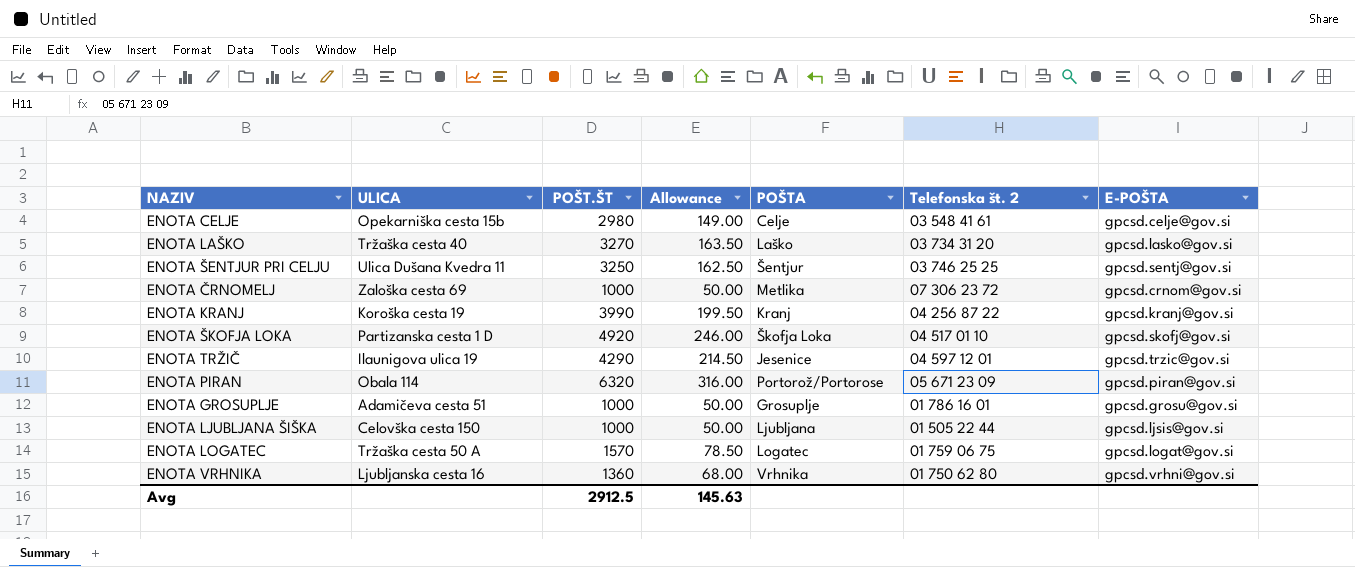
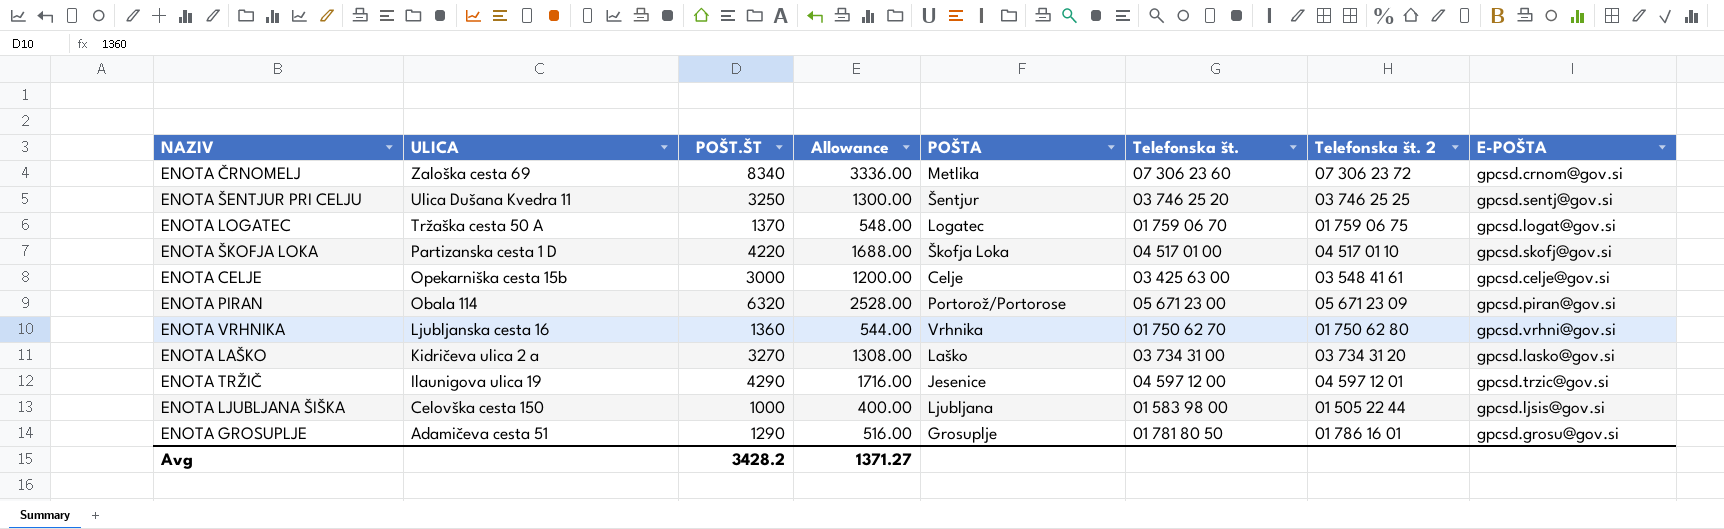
row order: none -> ULICA descending
column Allowance | formula: [POŠT.ŠT] * 0.05 -> [POŠT.ŠT] * 0.4
column Telefonska št. | position: none -> 6
row ENOTA KRANJ: Koroška cesta 19 | 3990 | 199.50 | Kranj | 04 256 87 22 | gpcsd.kranj@gov.si -> none
ENOTA ČRNOMELJ | POŠT.ŠT: 1000 -> 8340
ENOTA LOGATEC | POŠT.ŠT: 1570 -> 1370
ENOTA ŠKOFJA LOKA | POŠT.ŠT: 4920 -> 4220
ENOTA CELJE | POŠT.ŠT: 2980 -> 3000
ENOTA LAŠKO | ULICA: Tržaška cesta 40 -> Kidričeva ulica 2 a
ENOTA GROSUPLJE | POŠT.ŠT: 1000 -> 1290
Avg | POŠT.ŠT: 2912.5 -> 3428.2
Avg | Allowance: 145.63 -> 1371.27

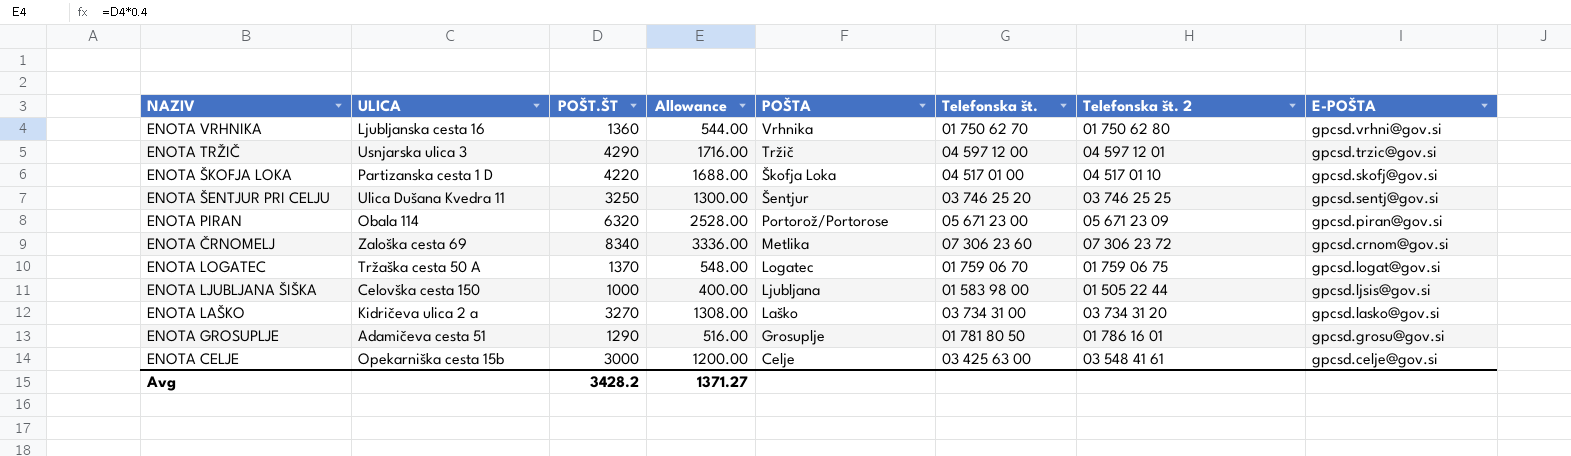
row order: ULICA descending -> POŠTA descending
ENOTA TRŽIČ | ULICA: Ilaunigova ulica 19 -> Usnjarska ulica 3
ENOTA TRŽIČ | POŠTA: Jesenice -> Tržič

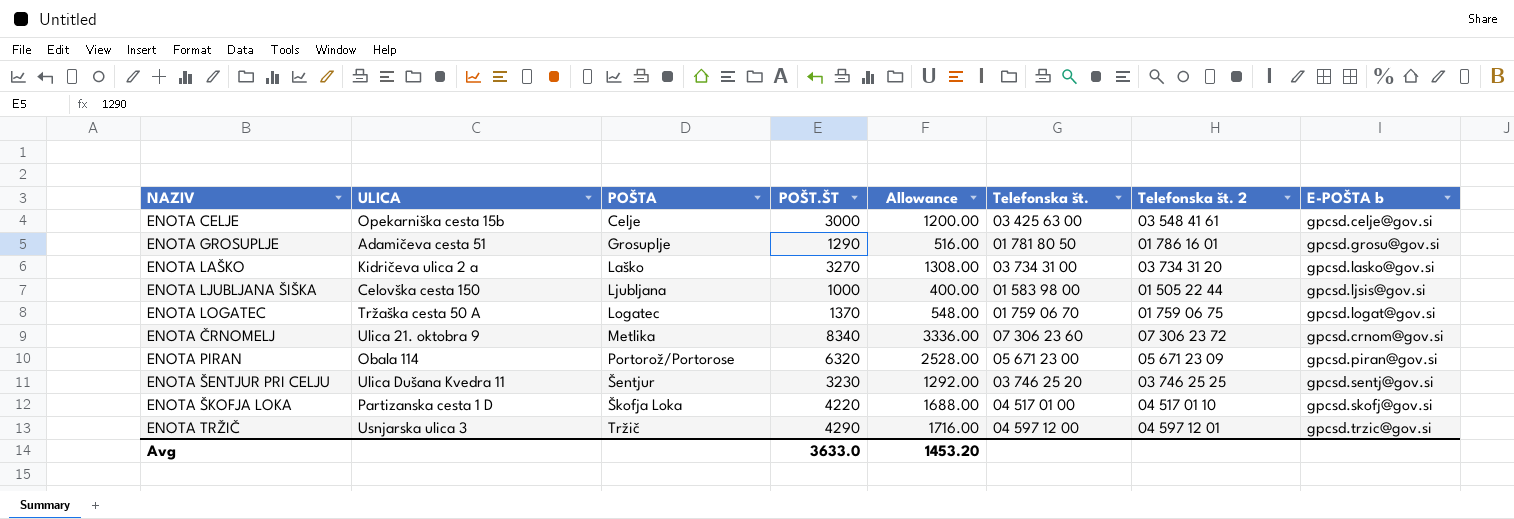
row order: POŠTA descending -> POŠTA ascending
column POŠTA | position: 5 -> 3
column name: E-POŠTA -> E-POŠTA b
row ENOTA VRHNIKA: Ljubljanska cesta 16 | 1360 | 544.00 | Vrhnika | 01 750 62 70 | 01 750 62 80 | gpcsd.vrhni@gov.si -> none
ENOTA ČRNOMELJ | ULICA: Zaloška cesta 69 -> Ulica 21. oktobra 9
ENOTA ŠENTJUR PRI CELJU | POŠT.ŠT: 3250 -> 3230
ENOTA ŠENTJUR PRI CELJU | Allowance: 1300.00 -> 1292.00
Avg | POŠT.ŠT: 3428.2 -> 3633.0
Avg | Allowance: 1371.27 -> 1453.20

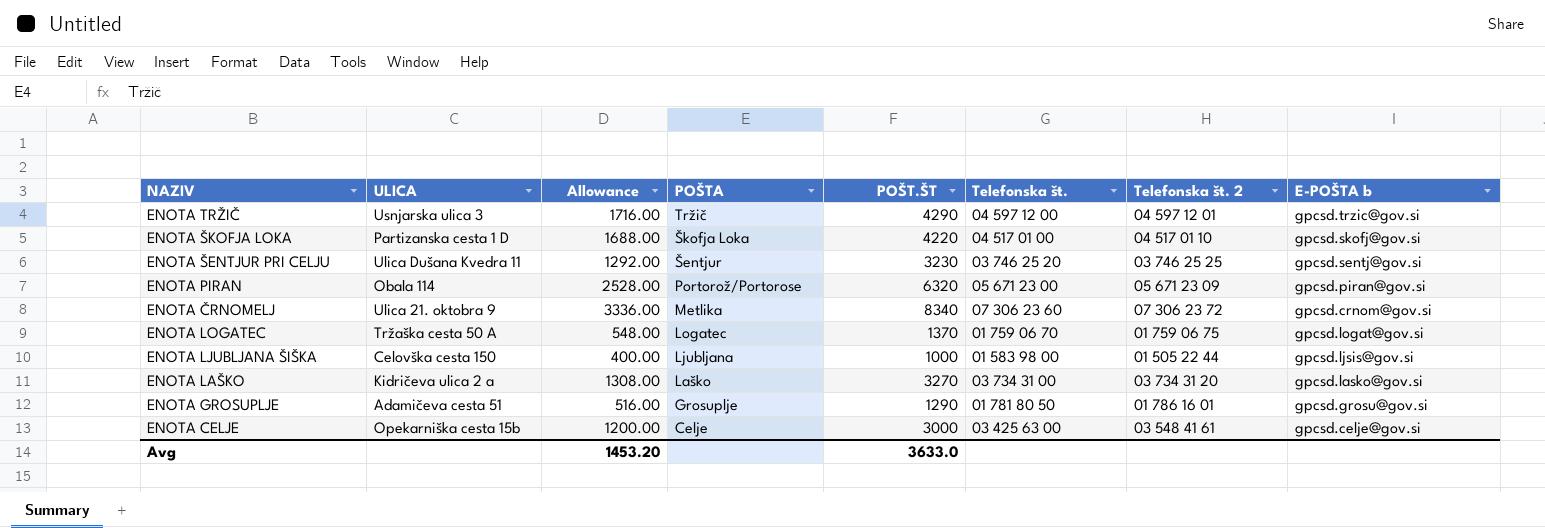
row order: POŠTA ascending -> POŠTA descending
column Allowance | position: 5 -> 3

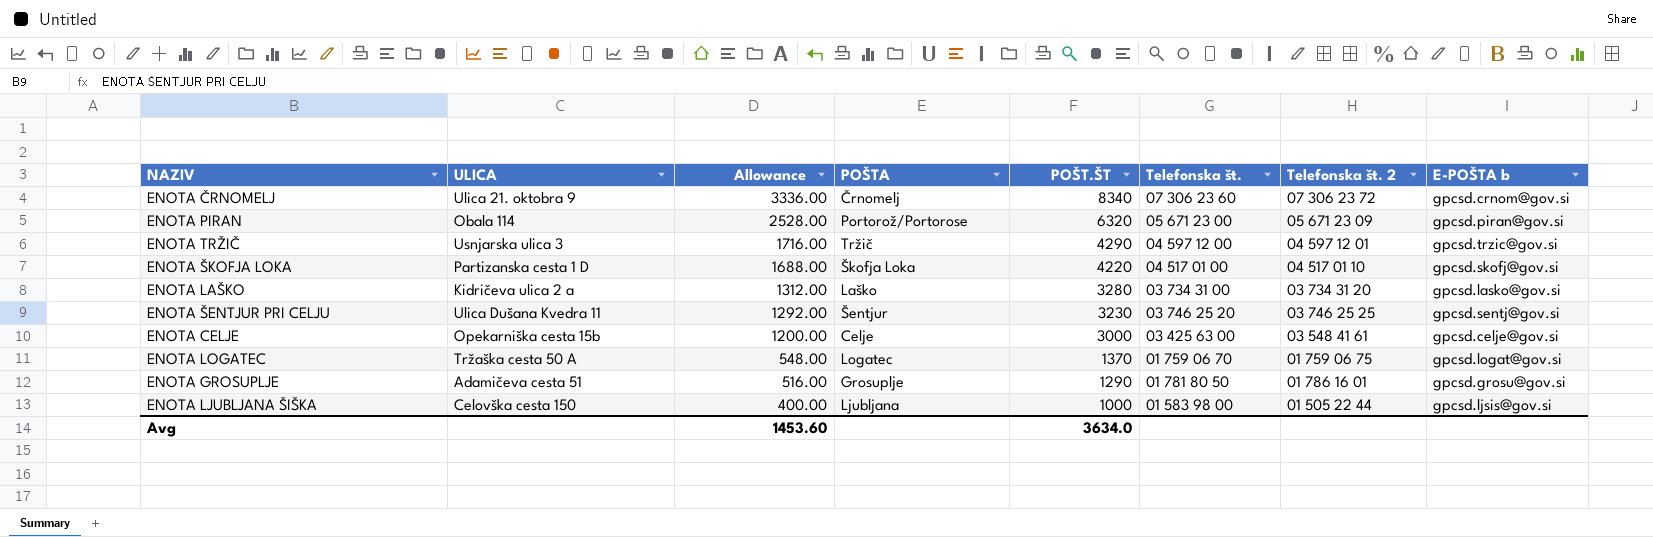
row order: POŠTA descending -> Allowance descending
ENOTA ČRNOMELJ | POŠTA: Metlika -> Črnomelj
ENOTA LAŠKO | Allowance: 1308.00 -> 1312.00
ENOTA LAŠKO | POŠT.ŠT: 3270 -> 3280
Avg | Allowance: 1453.20 -> 1453.60
Avg | POŠT.ŠT: 3633.0 -> 3634.0

